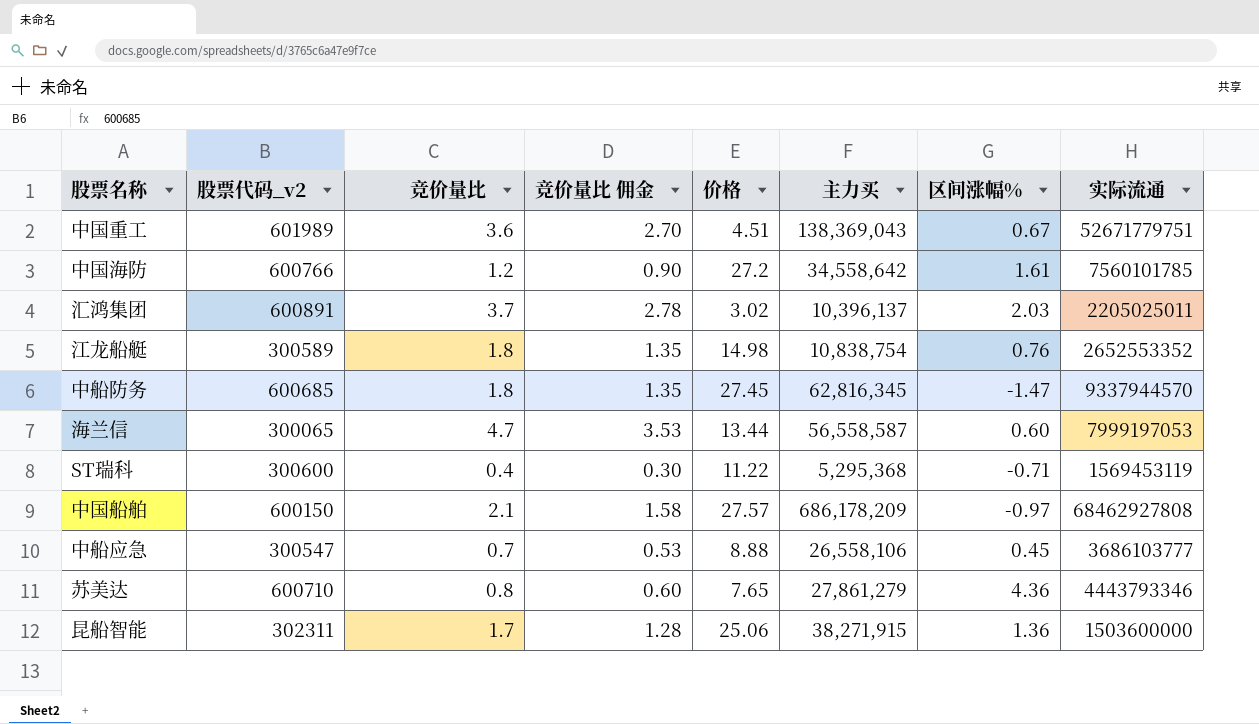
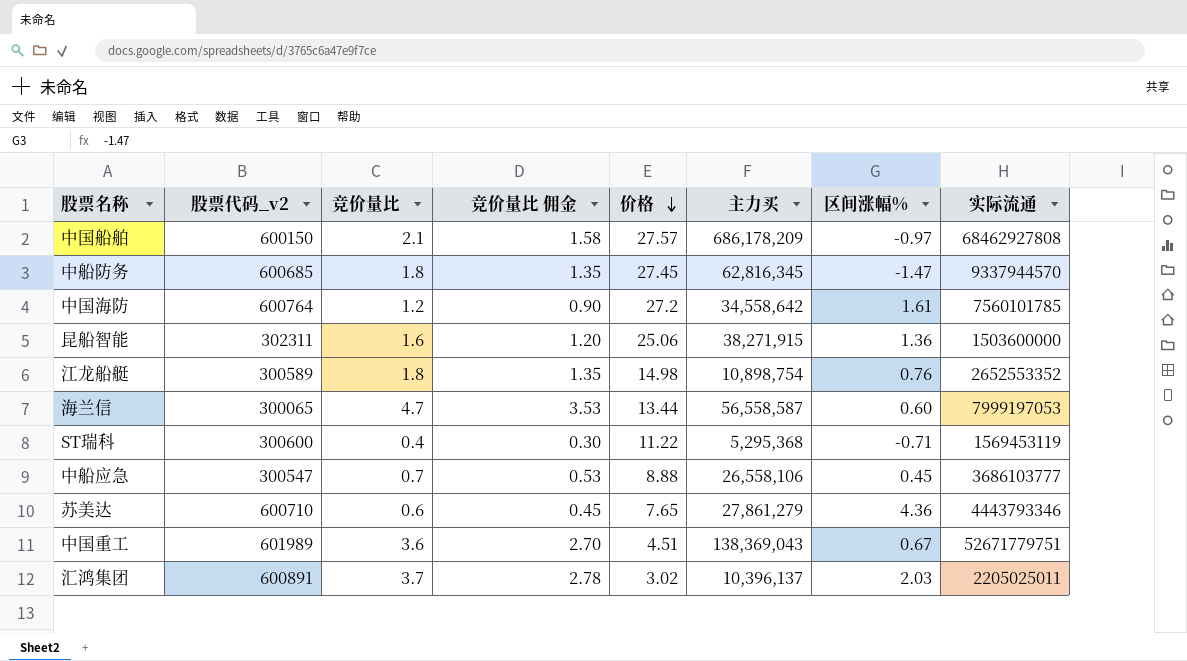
row order: none -> 价格 descending
中国海防 | 股票代码_v2: 600766 -> 600764
昆船智能 | 竞价量比: 1.7 -> 1.6
昆船智能 | 竞价量比 佣金: 1.28 -> 1.20
江龙船艇 | 主力买: 10,838,754 -> 10,898,754
苏美达 | 竞价量比: 0.8 -> 0.6
苏美达 | 竞价量比 佣金: 0.60 -> 0.45

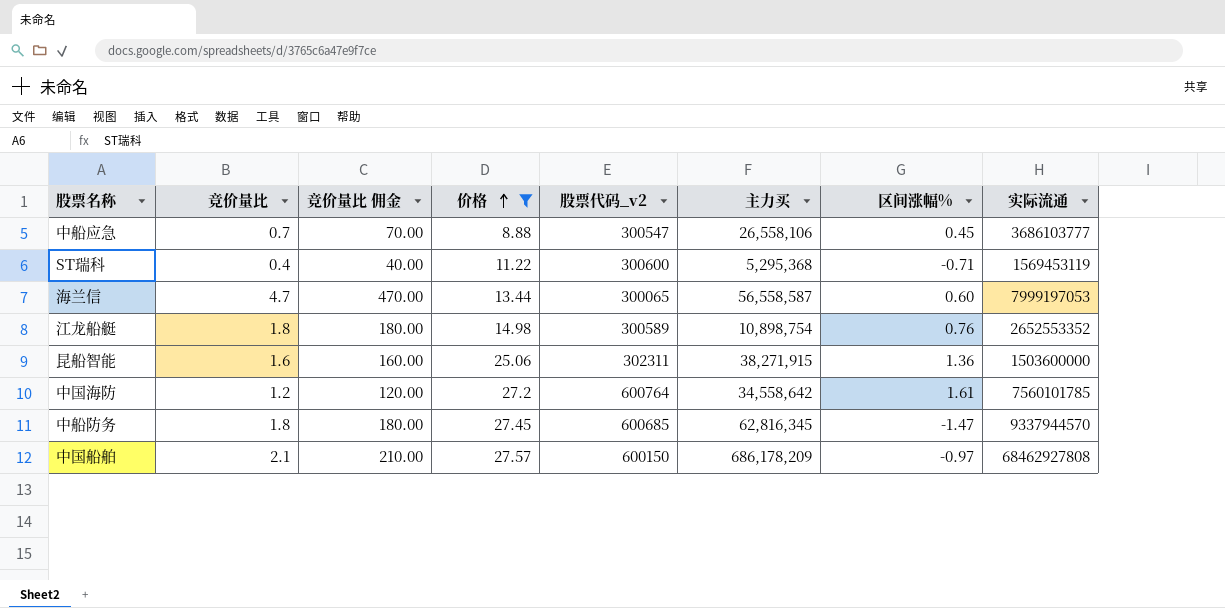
filter: none -> 价格 >= 8.88
row order: 价格 descending -> 价格 ascending
column 竞价量比 佣金 | formula: [竞价量比] * 0.75 -> [竞价量比] * 100
column 股票代码_v2 | position: 2 -> 5

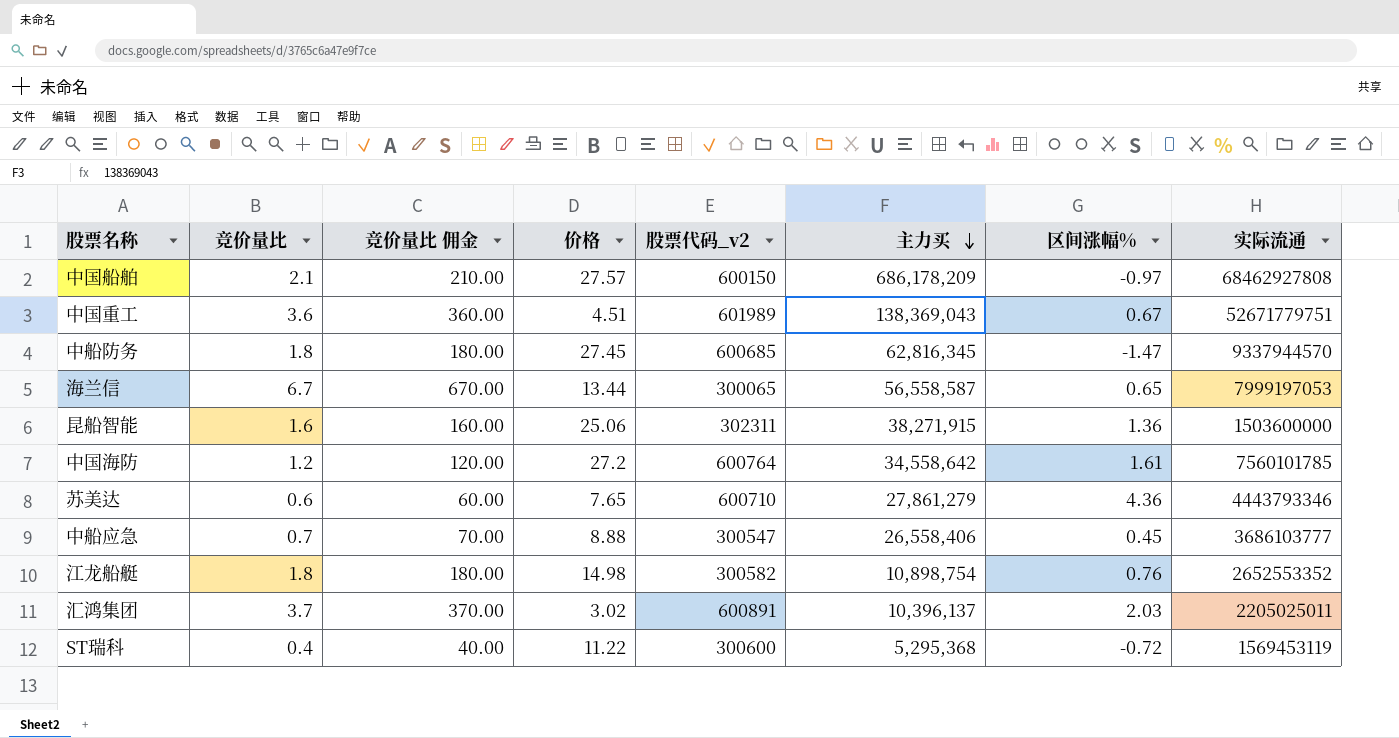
filter: 价格 >= 8.88 -> none
row order: 价格 ascending -> 主力买 descending
海兰信 | 竞价量比: 4.7 -> 6.7
海兰信 | 竞价量比 佣金: 470.00 -> 670.00
海兰信 | 区间涨幅%: 0.60 -> 0.65
中船应急 | 主力买: 26,558,106 -> 26,558,406
江龙船艇 | 股票代码_v2: 300589 -> 300582
ST瑞科 | 区间涨幅%: -0.71 -> -0.72

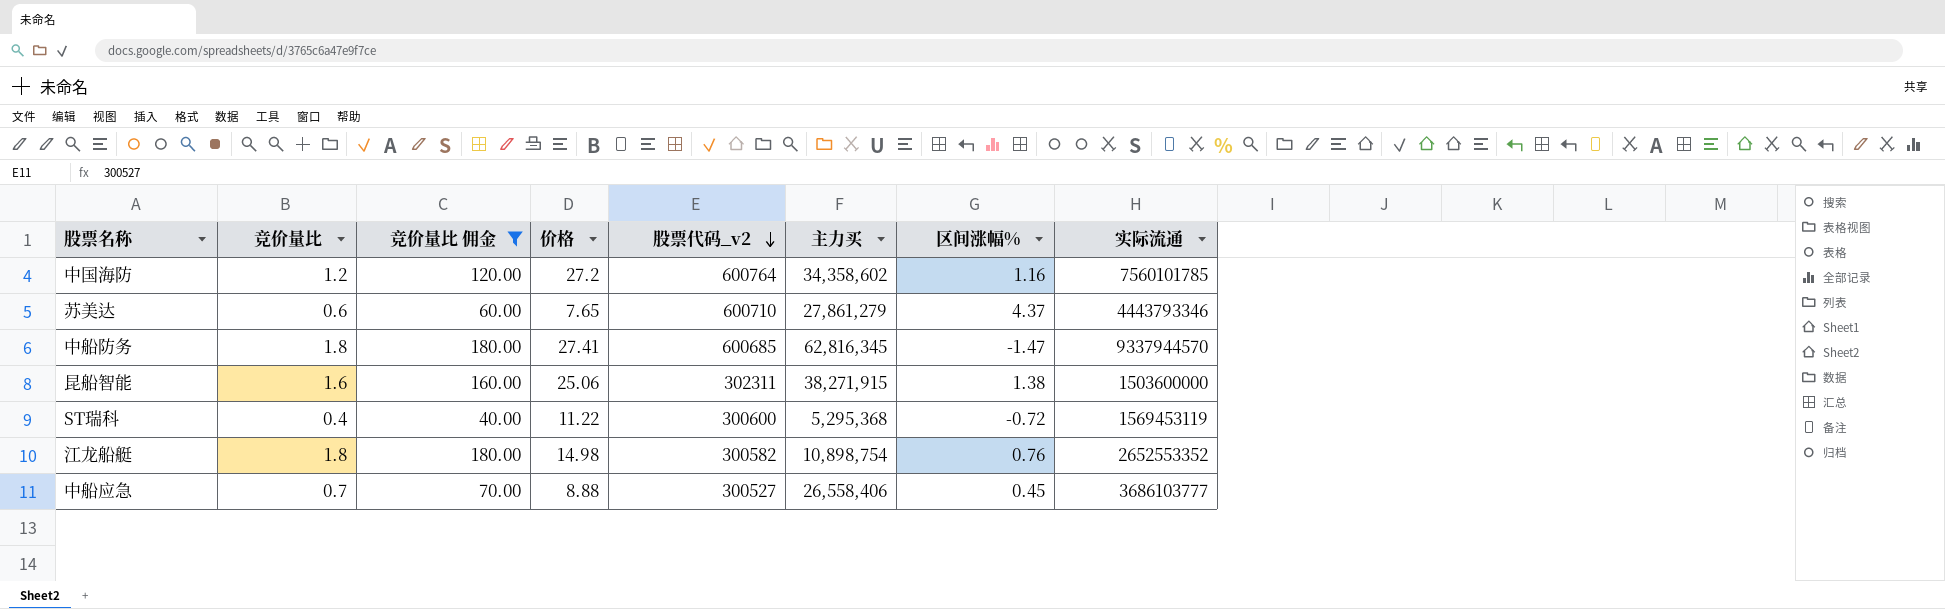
filter: none -> 竞价量比 佣金 <= 180.00
row order: 主力买 descending -> 股票代码_v2 descending
中国海防 | 主力买: 34,558,642 -> 34,358,602
中国海防 | 区间涨幅%: 1.61 -> 1.16
苏美达 | 区间涨幅%: 4.36 -> 4.37
中船防务 | 价格: 27.45 -> 27.41
昆船智能 | 区间涨幅%: 1.36 -> 1.38
中船应急 | 股票代码_v2: 300547 -> 300527

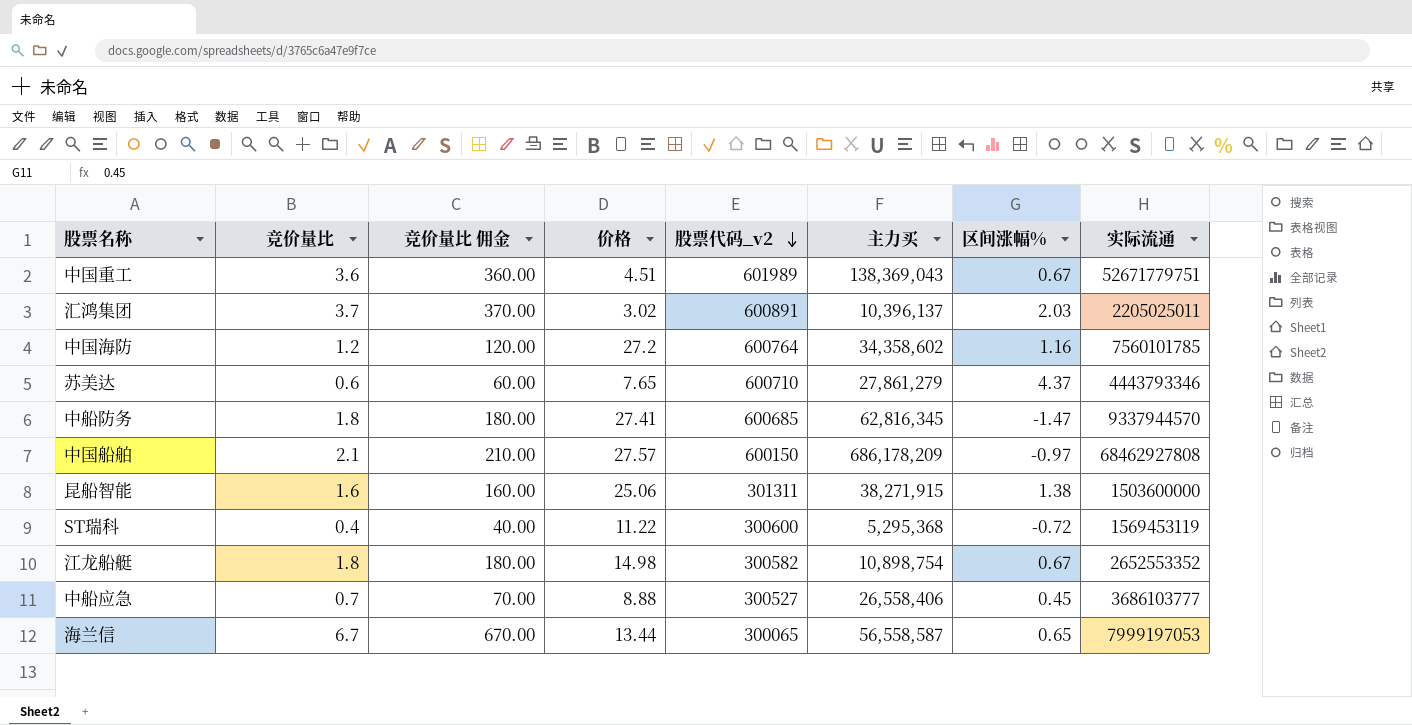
filter: 竞价量比 佣金 <= 180.00 -> none
昆船智能 | 股票代码_v2: 302311 -> 301311
江龙船艇 | 区间涨幅%: 0.76 -> 0.67

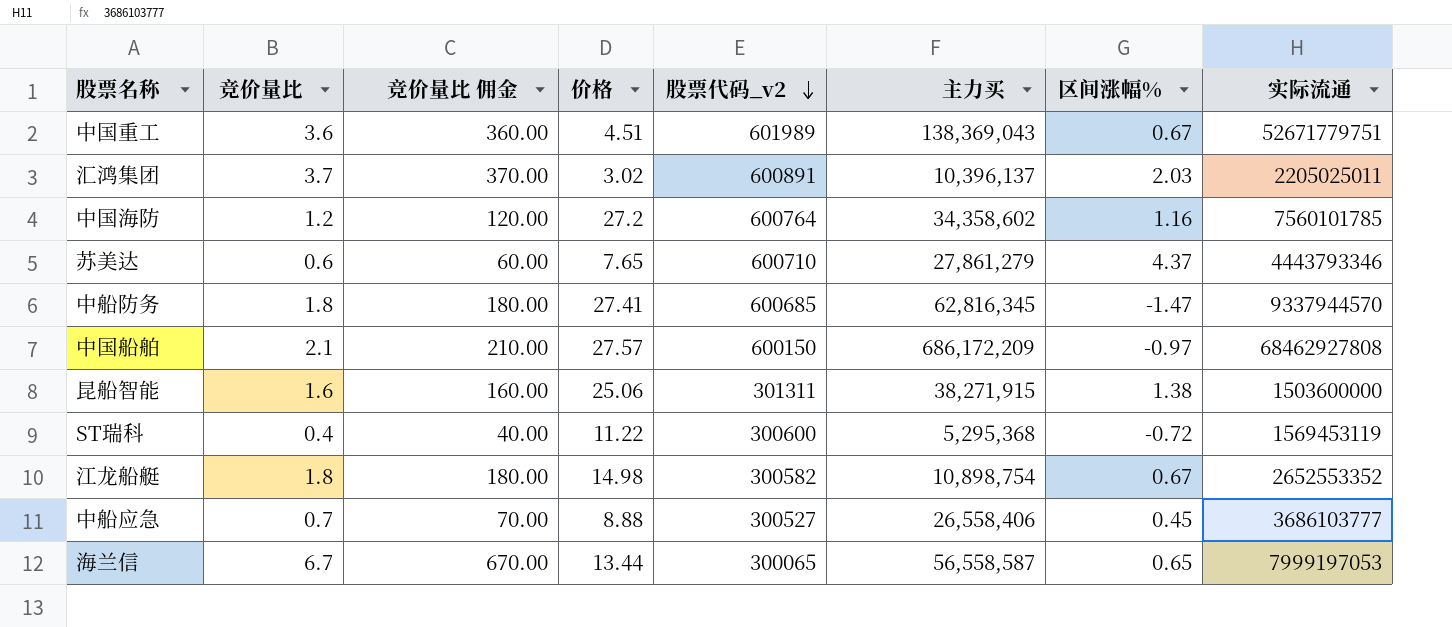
中国船舶 | 主力买: 686,178,209 -> 686,172,209

